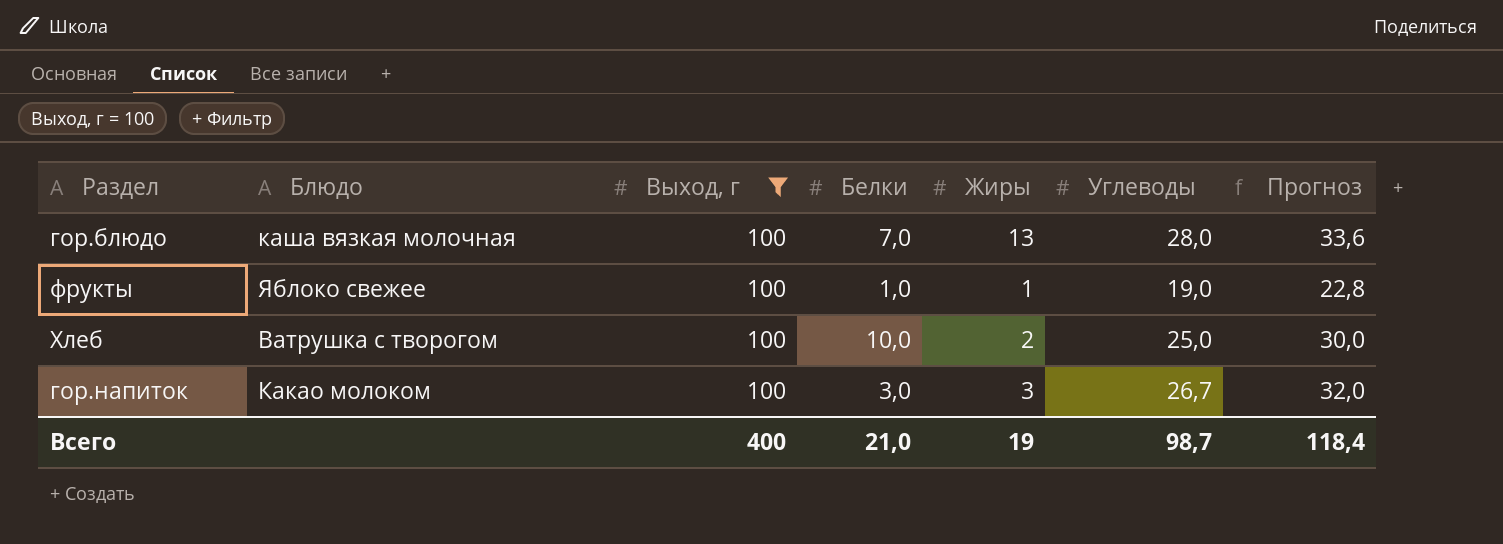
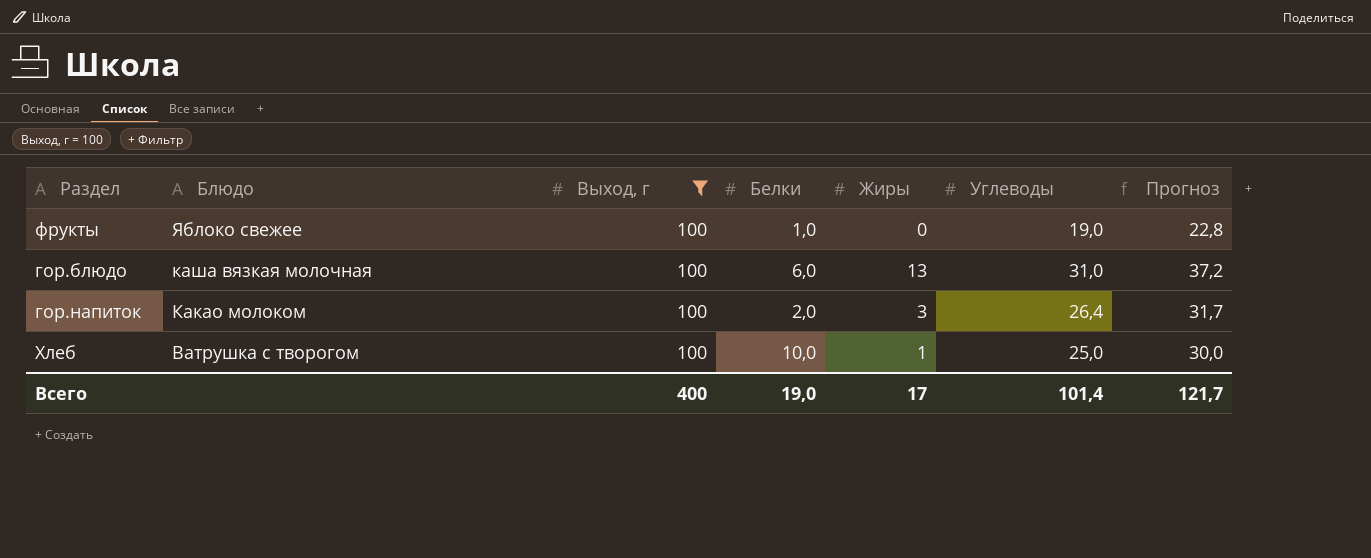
row order: none -> Блюдо descending
фрукты | Жиры: 1 -> 0
гор.блюдо | Белки: 7,0 -> 6,0
гор.блюдо | Углеводы: 28,0 -> 31,0
гор.блюдо | Прогноз: 33,6 -> 37,2
гор.напиток | Белки: 3,0 -> 2,0
гор.напиток | Углеводы: 26,7 -> 26,4
гор.напиток | Прогноз: 32,0 -> 31,7
Хлеб | Жиры: 2 -> 1
Всего | Белки: 21,0 -> 19,0
Всего | Жиры: 19 -> 17
Всего | Углеводы: 98,7 -> 101,4
Всего | Прогноз: 118,4 -> 121,7

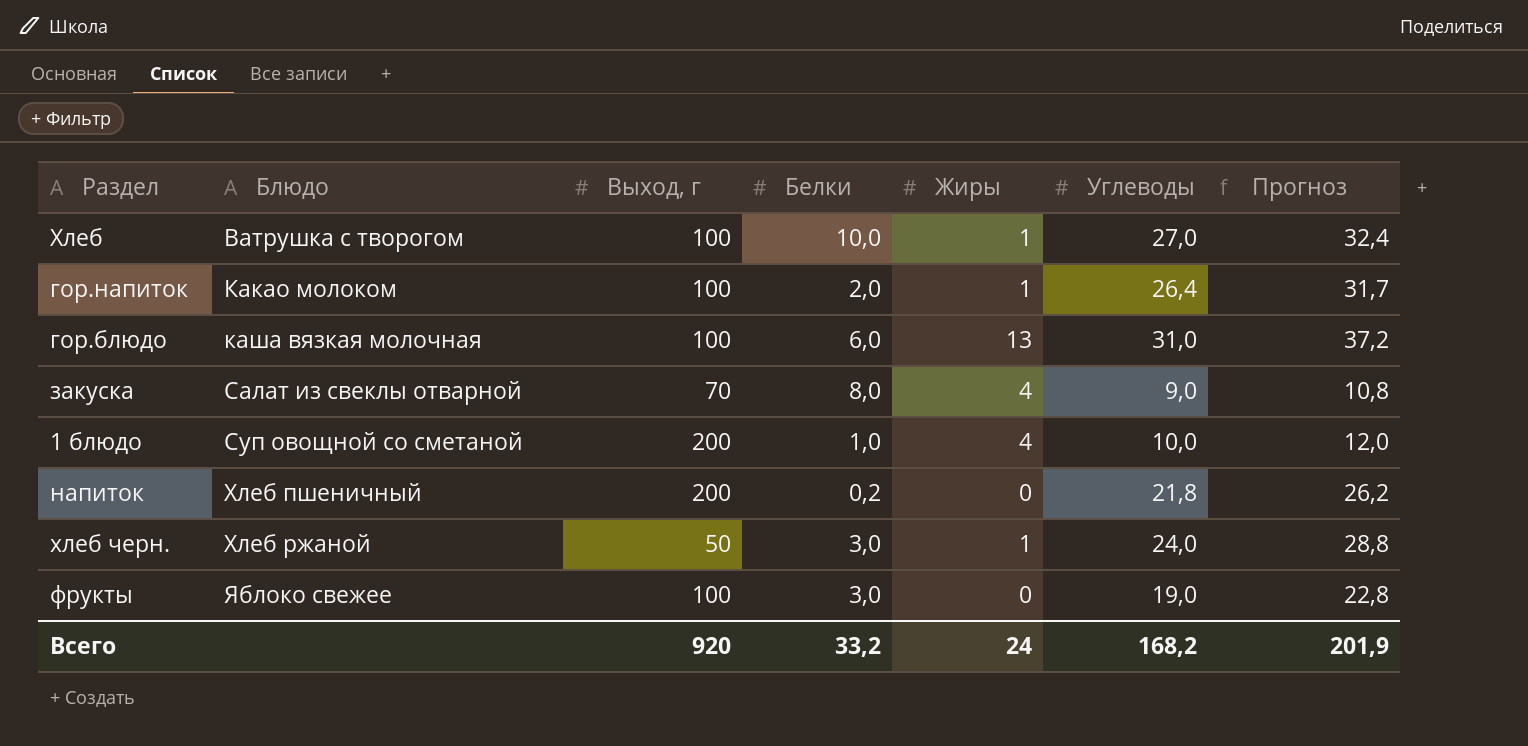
filter: Выход, г = 100 -> none
row order: Блюдо descending -> Блюдо ascending
Хлеб | Углеводы: 25,0 -> 27,0
Хлеб | Прогноз: 30,0 -> 32,4
гор.напиток | Жиры: 3 -> 1
фрукты | Белки: 1,0 -> 3,0
Всего | Выход, г: 400 -> 920
Всего | Белки: 19,0 -> 33,2
Всего | Жиры: 17 -> 24
Всего | Углеводы: 101,4 -> 168,2
Всего | Прогноз: 121,7 -> 201,9

